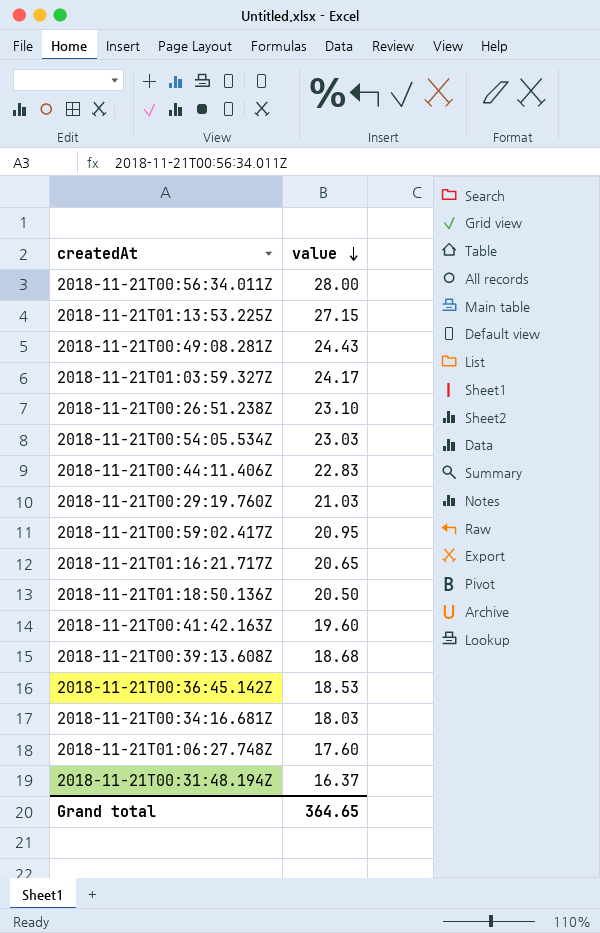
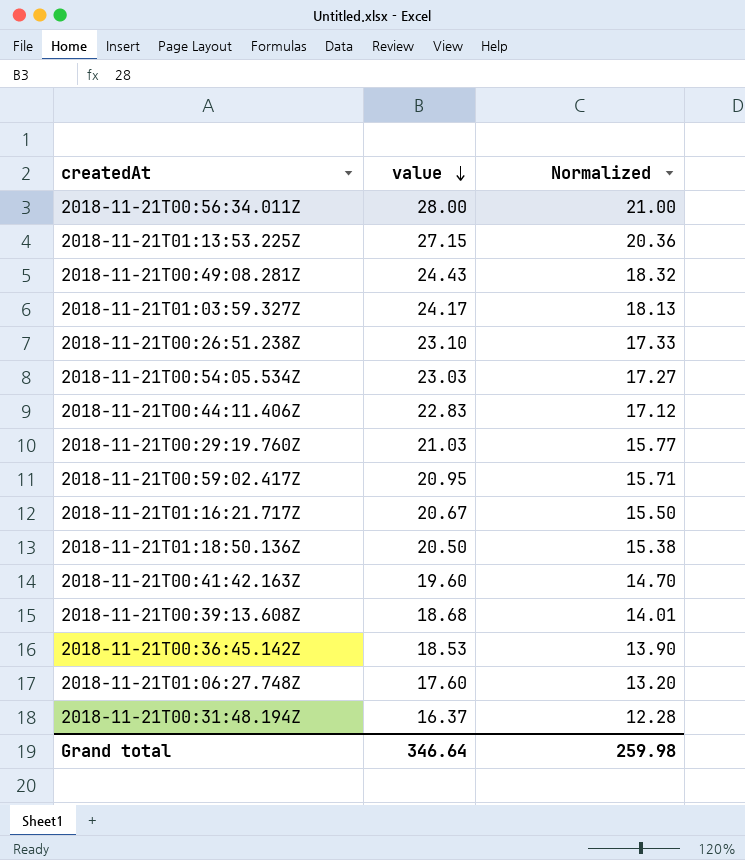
column Normalized | formula: none -> [value] * 0.75
row 2018-11-21T00:34:16.681Z: 18.03 -> none
2018-11-21T01:16:21.717Z | value: 20.65 -> 20.67
Grand total | value: 364.65 -> 346.64

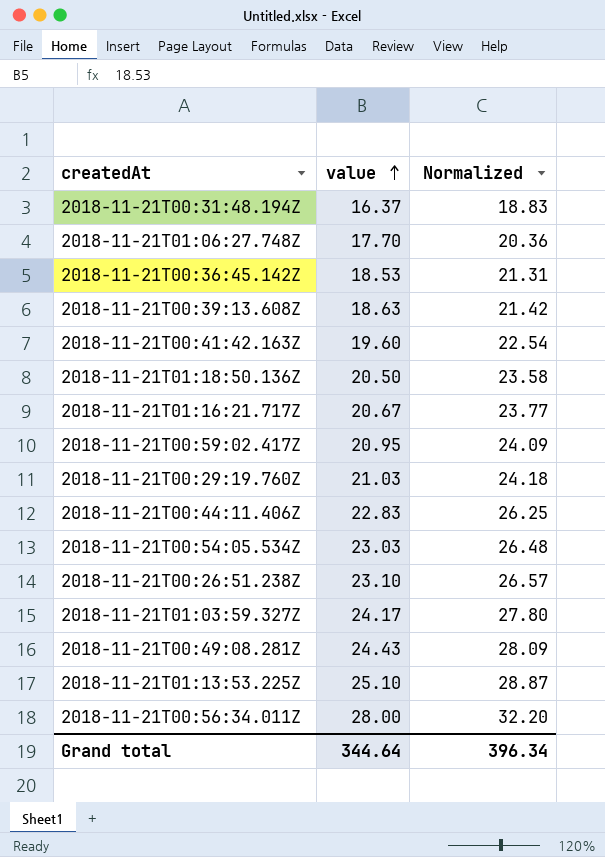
row order: value descending -> value ascending
column Normalized | formula: [value] * 0.75 -> [value] * 1.15
2018-11-21T01:06:27.748Z | value: 17.60 -> 17.70
2018-11-21T00:39:13.608Z | value: 18.68 -> 18.63
2018-11-21T01:13:53.225Z | value: 27.15 -> 25.10
Grand total | value: 346.64 -> 344.64
Grand total | Normalized: 259.98 -> 396.34

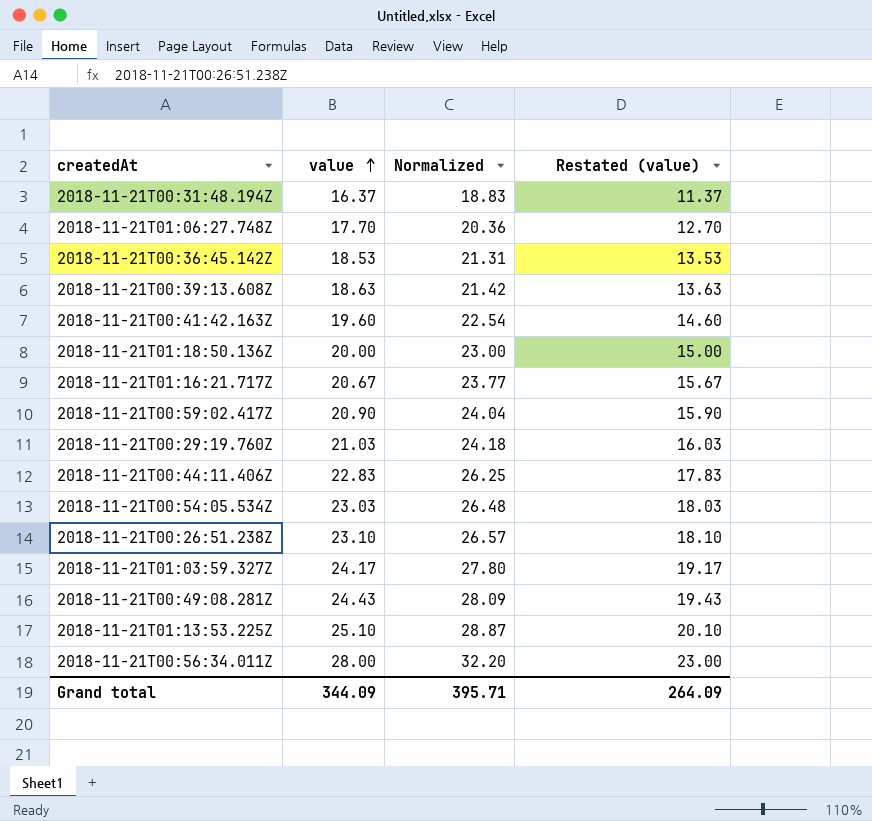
column Restated (value) | formula: none -> [value] - 5
2018-11-21T01:18:50.136Z | value: 20.50 -> 20.00
2018-11-21T01:18:50.136Z | Normalized: 23.58 -> 23.00
2018-11-21T00:59:02.417Z | value: 20.95 -> 20.90
2018-11-21T00:59:02.417Z | Normalized: 24.09 -> 24.04
Grand total | value: 344.64 -> 344.09
Grand total | Normalized: 396.34 -> 395.71

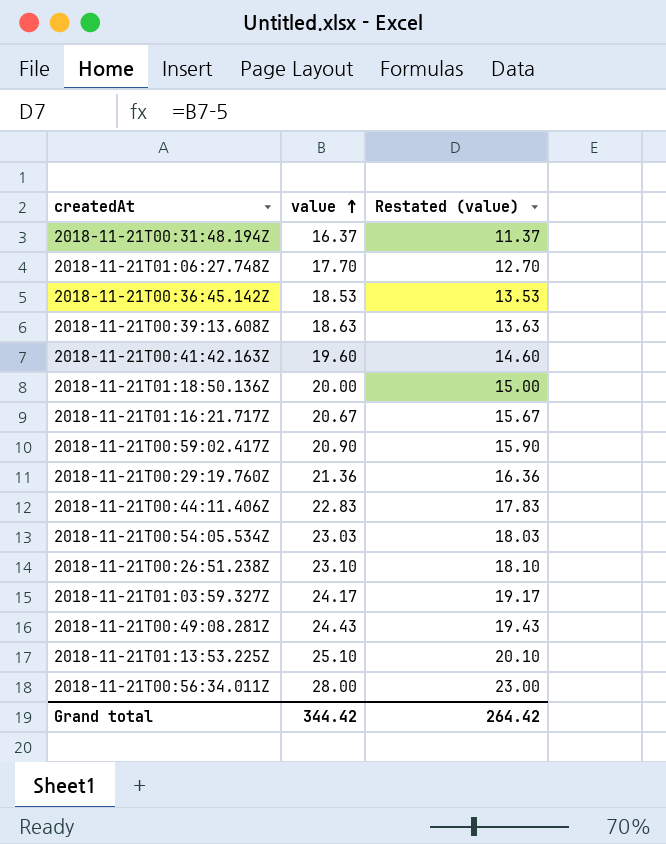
column Normalized | formula: [value] * 1.15 -> none
2018-11-21T00:29:19.760Z | value: 21.03 -> 21.36
2018-11-21T00:29:19.760Z | Restated (value): 16.03 -> 16.36
Grand total | value: 344.09 -> 344.42
Grand total | Restated (value): 264.09 -> 264.42

